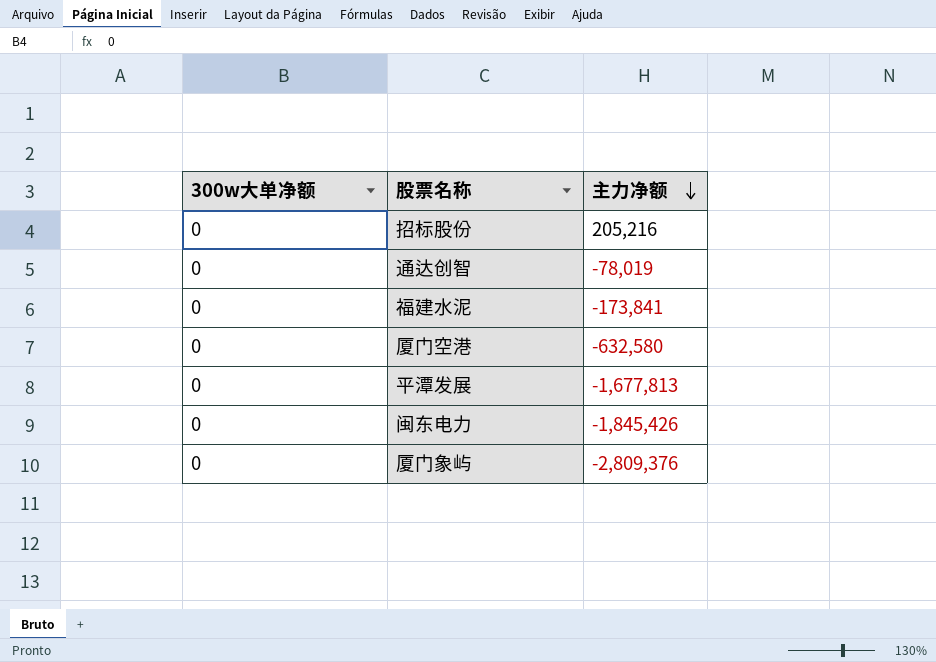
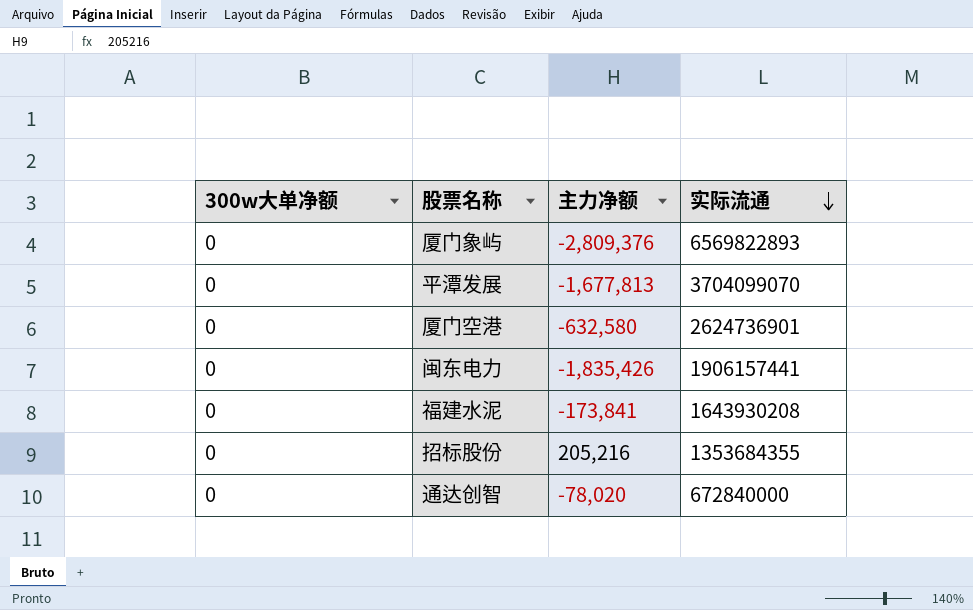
row order: 主力净额 descending -> 实际流通 descending
column 实际流通 | position: none -> 4
闽东电力 | 主力净额: -1,845,426 -> -1,835,426
通达创智 | 主力净额: -78,019 -> -78,020

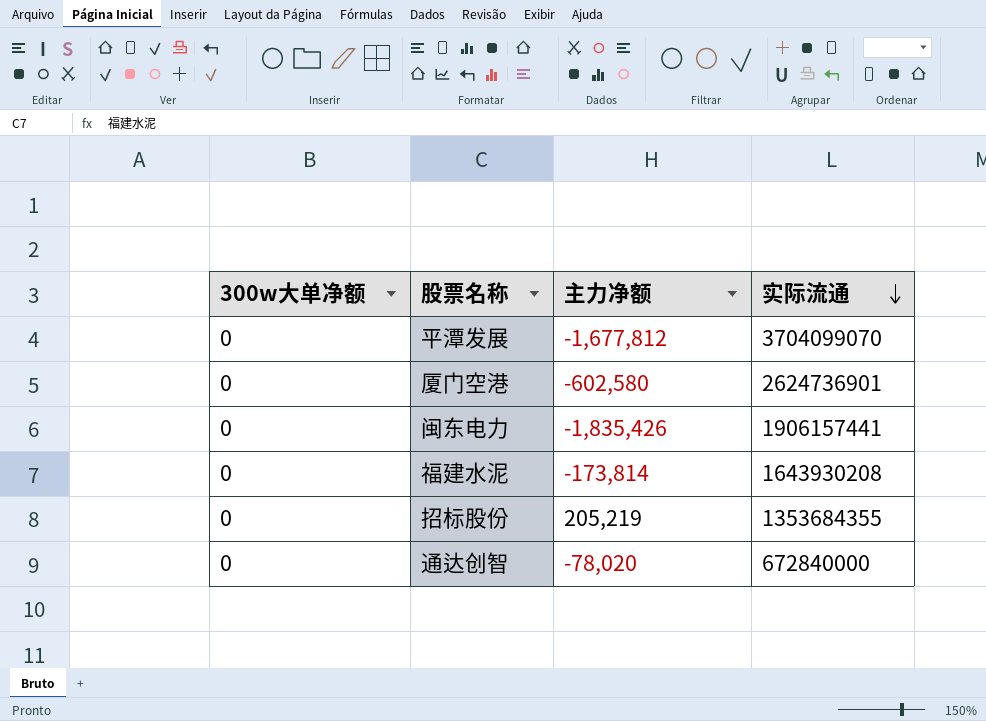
row 厦门象屿: 0 | -2,809,376 | 6569822893 -> none
平潭发展 | 主力净额: -1,677,813 -> -1,677,812
厦门空港 | 主力净额: -632,580 -> -602,580
福建水泥 | 主力净额: -173,841 -> -173,814
招标股份 | 主力净额: 205,216 -> 205,219

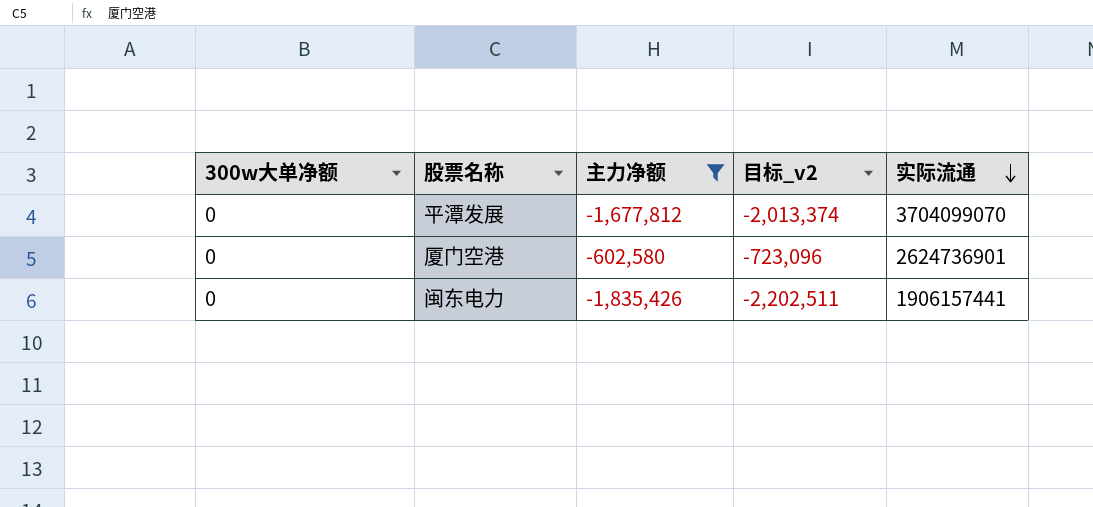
filter: none -> 主力净额 <= -602,580
column 目标_v2 | formula: none -> [主力净额] * 1.2

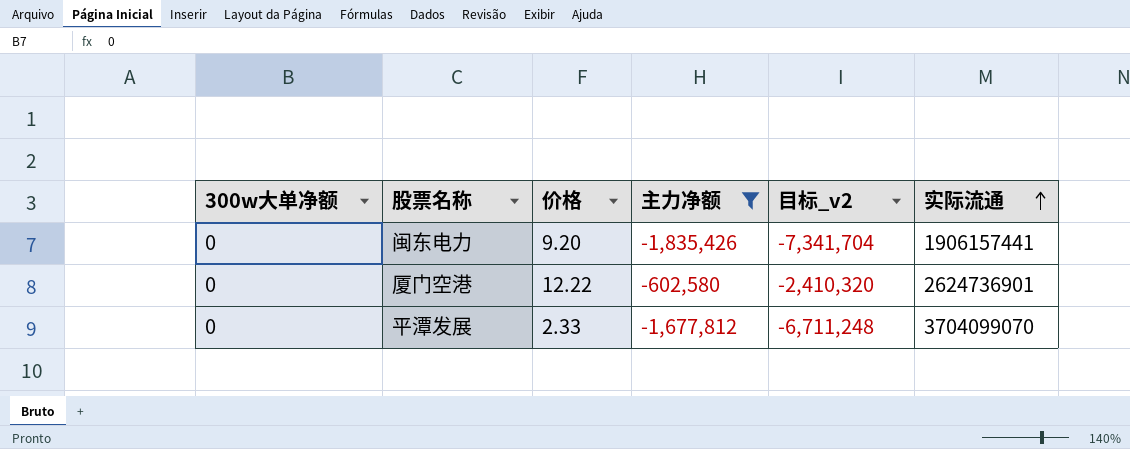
row order: 实际流通 descending -> 实际流通 ascending
column 价格 | position: none -> 3
column 目标_v2 | formula: [主力净额] * 1.2 -> [主力净额] * 4

